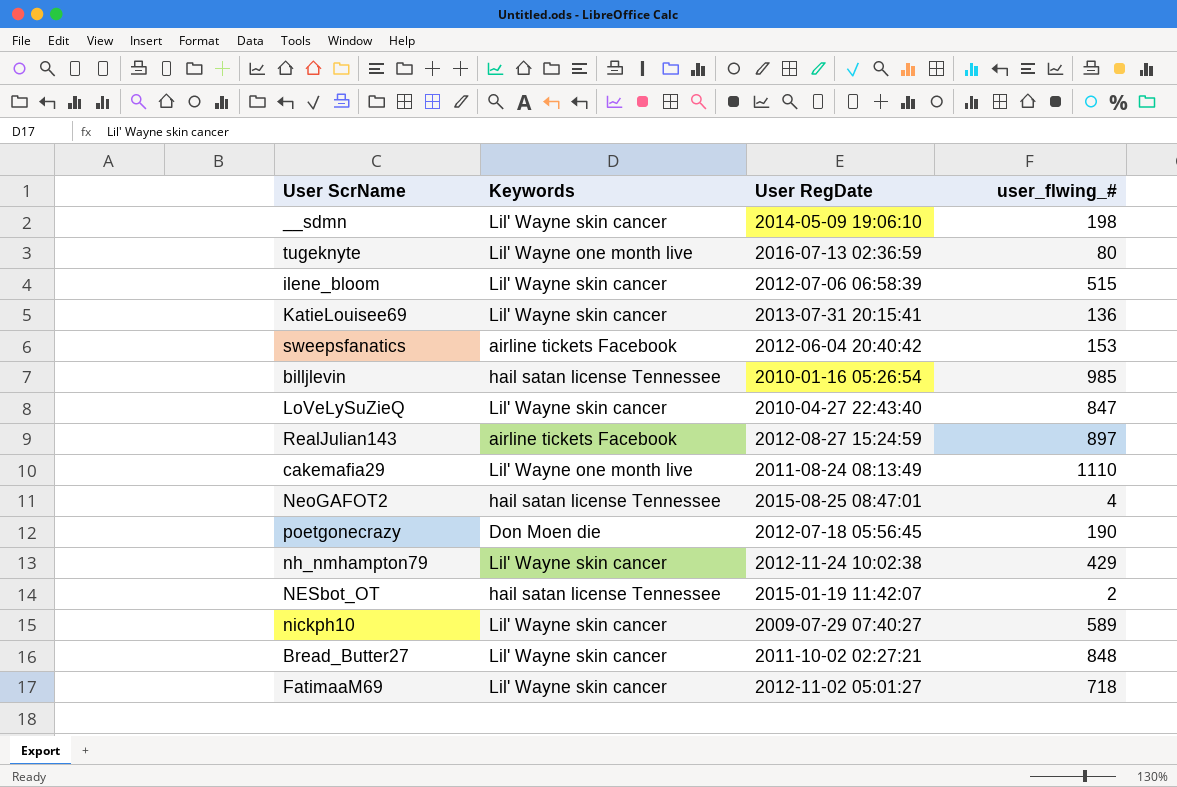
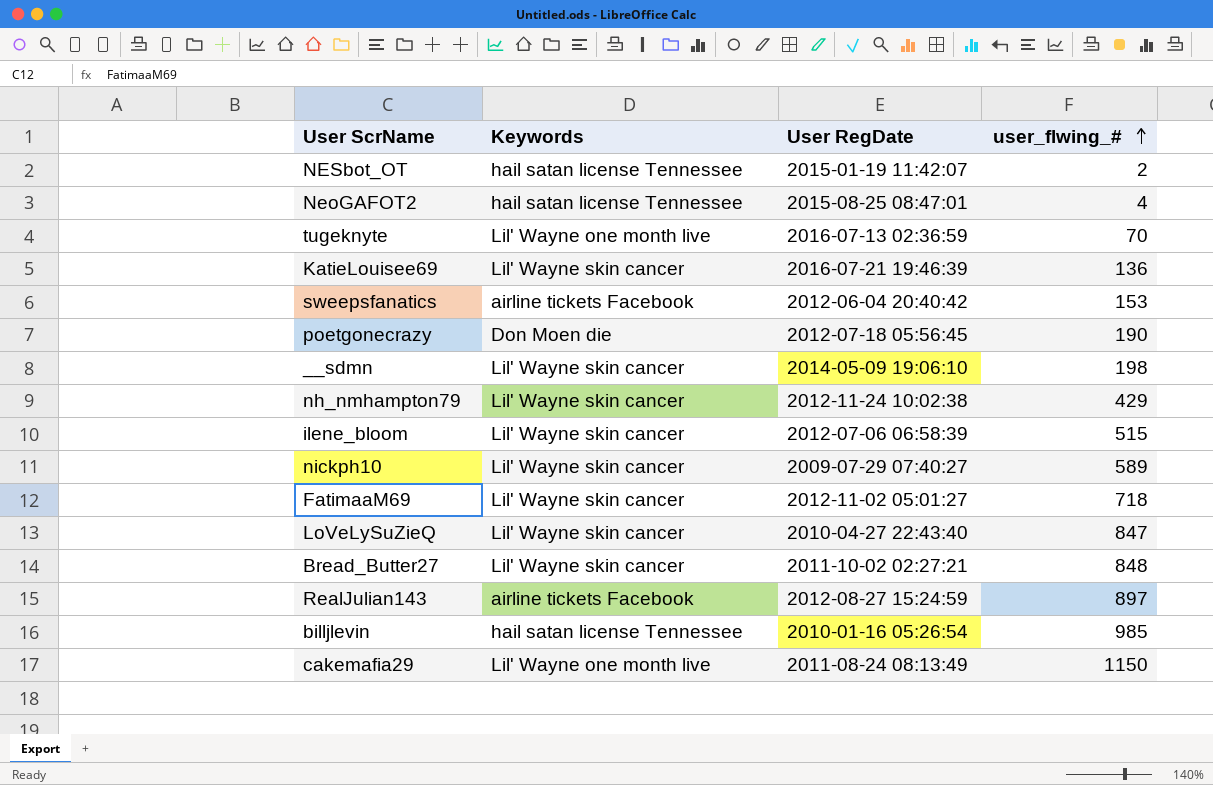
row order: none -> user_flwing_# ascending
tugeknyte | user_flwing_#: 80 -> 70
KatieLouisee69 | User RegDate: 2013-07-31 20:15:41 -> 2016-07-21 19:46:39
cakemafia29 | user_flwing_#: 1110 -> 1150

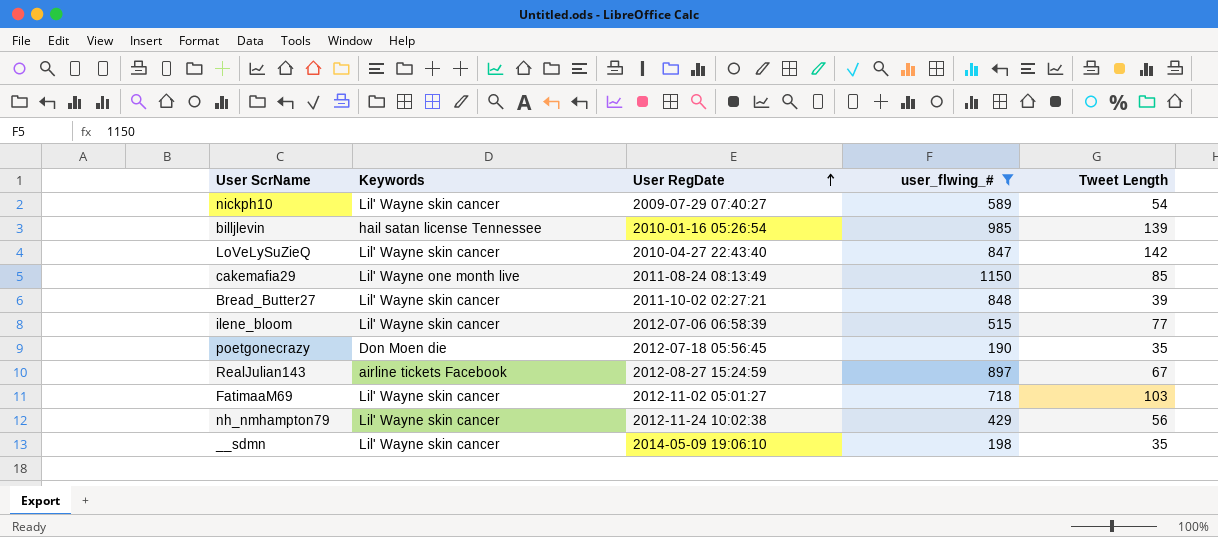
filter: none -> user_flwing_# >= 190
row order: user_flwing_# ascending -> User RegDate ascending
column Tweet Length | position: none -> 5

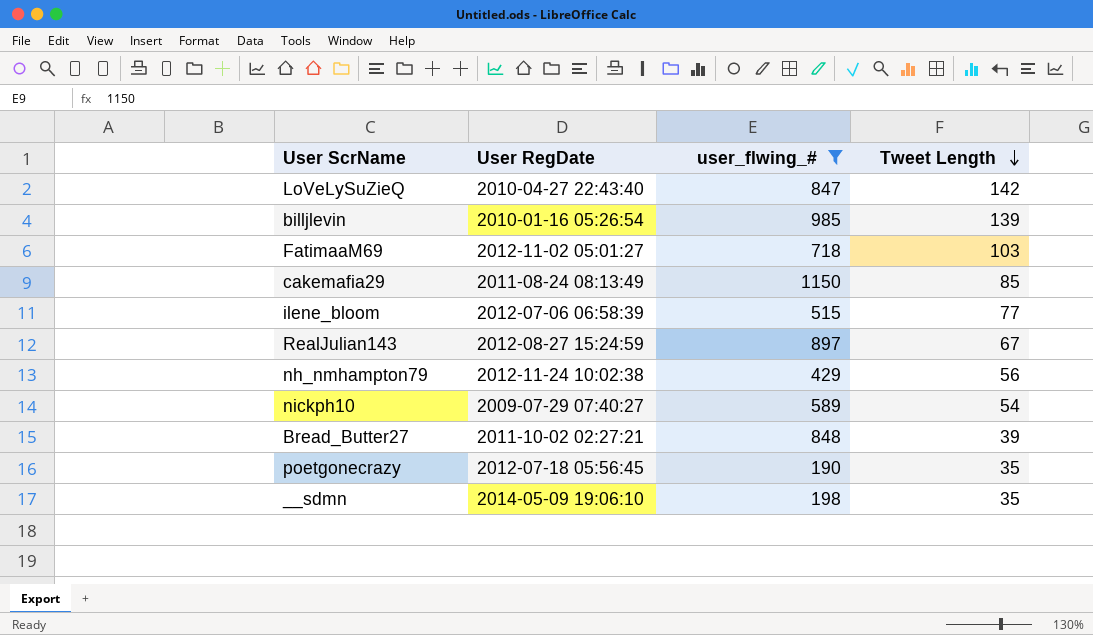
row order: User RegDate ascending -> Tweet Length descending
column Keywords | position: 2 -> none

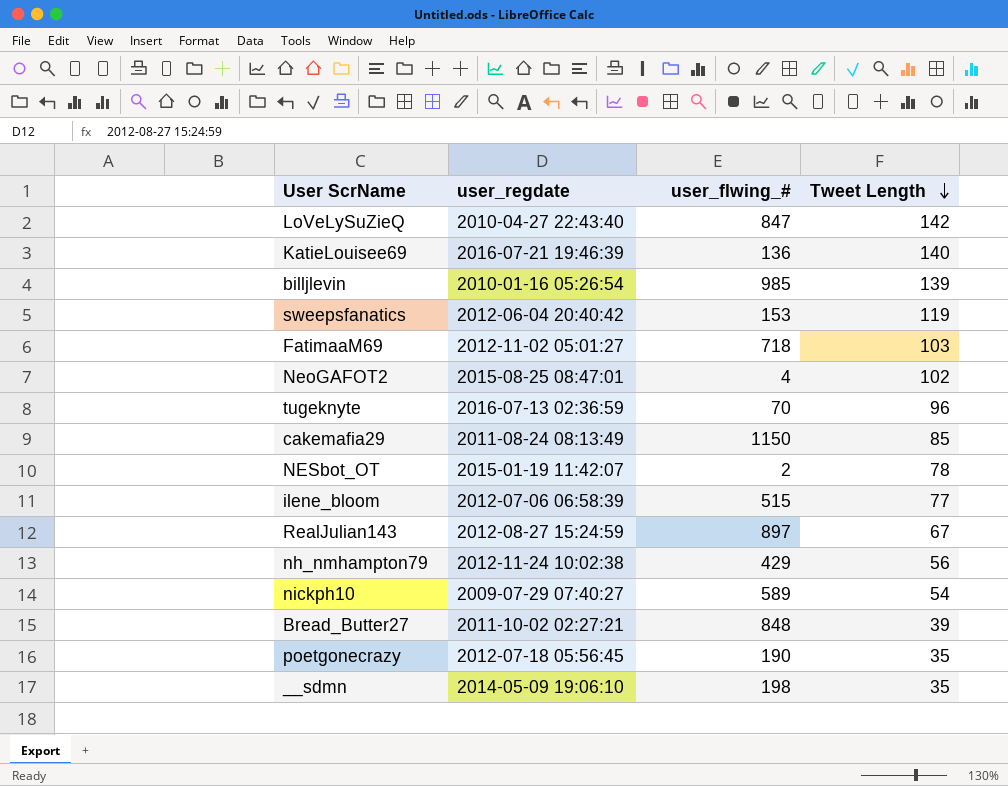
filter: user_flwing_# >= 190 -> none
column name: User RegDate -> user_regdate

